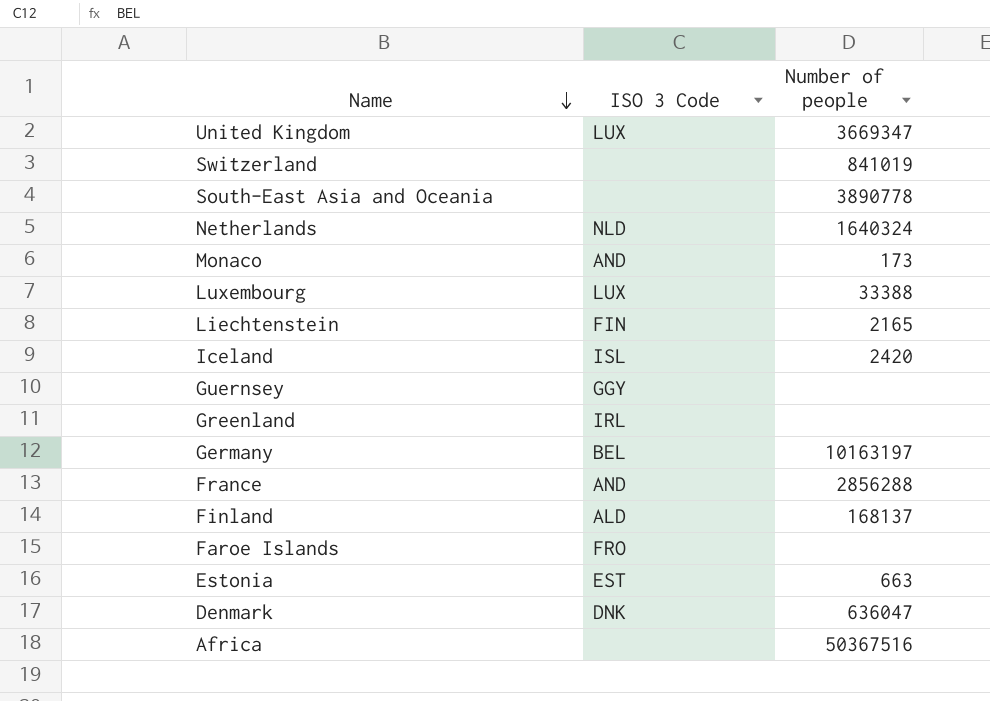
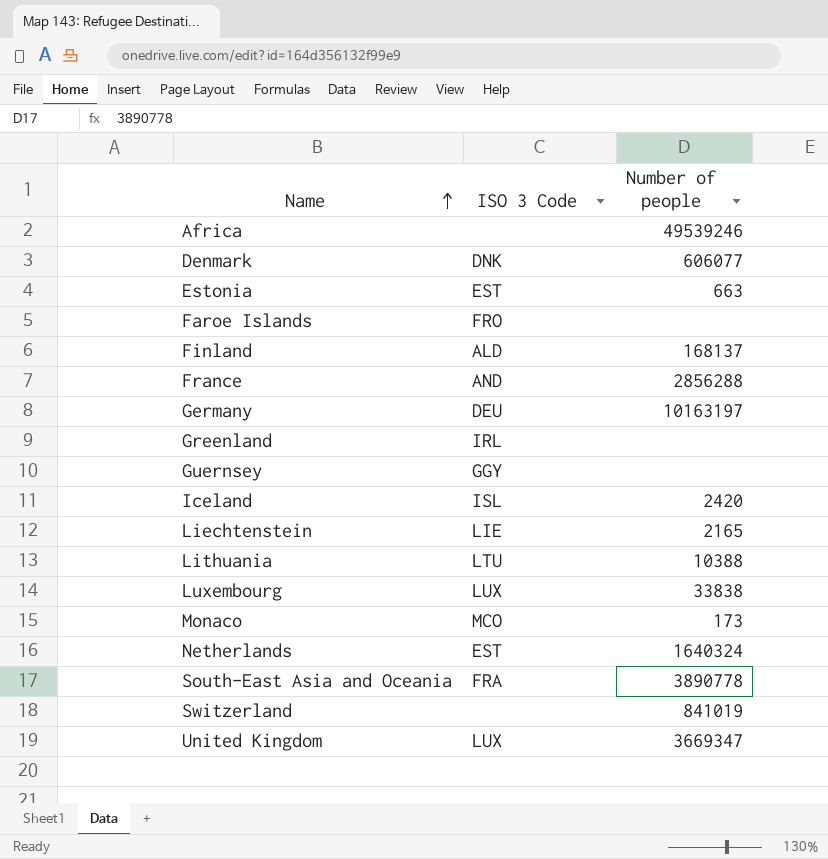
row order: Name descending -> Name ascending
Africa | Number of people: 50367516 -> 49539246
Denmark | Number of people: 636047 -> 606077
Germany | ISO 3 Code: BEL -> DEU
Liechtenstein | ISO 3 Code: FIN -> LIE
row Lithuania: none -> LTU | 10388
Luxembourg | Number of people: 33388 -> 33838
Monaco | ISO 3 Code: AND -> MCO
Netherlands | ISO 3 Code: NLD -> EST
South-East Asia and Oceania | ISO 3 Code: none -> FRA

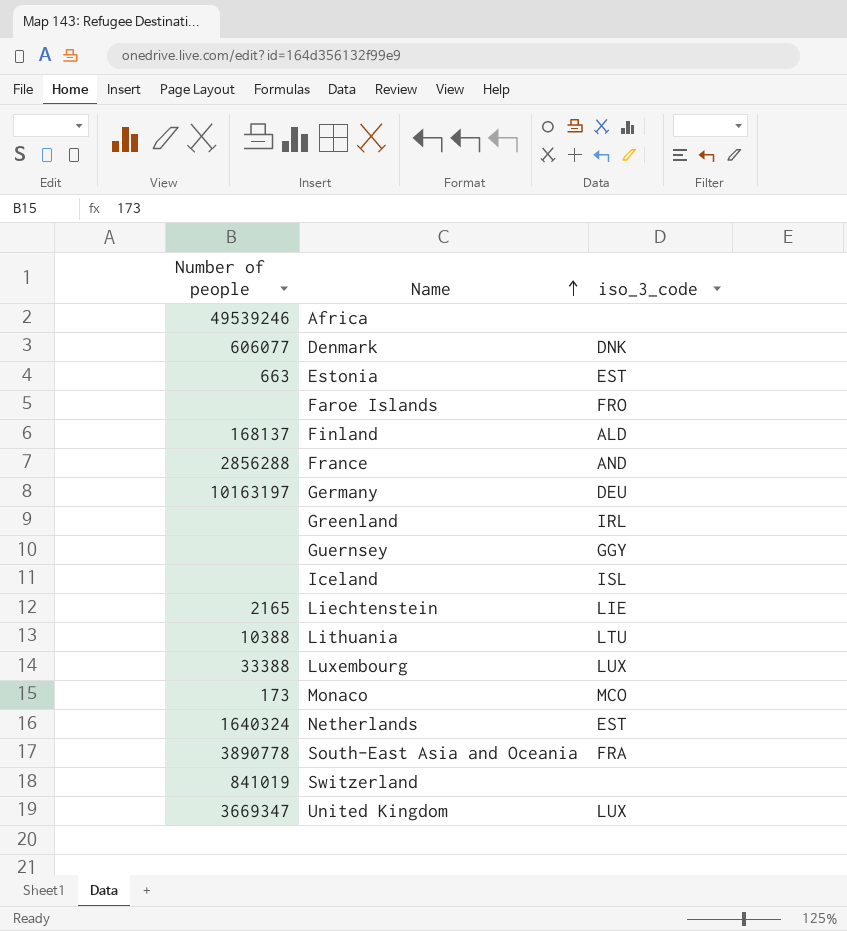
column Number of people | position: 3 -> 1
column name: ISO 3 Code -> iso_3_code
Iceland | Number of people: 2420 -> none
Luxembourg | Number of people: 33838 -> 33388

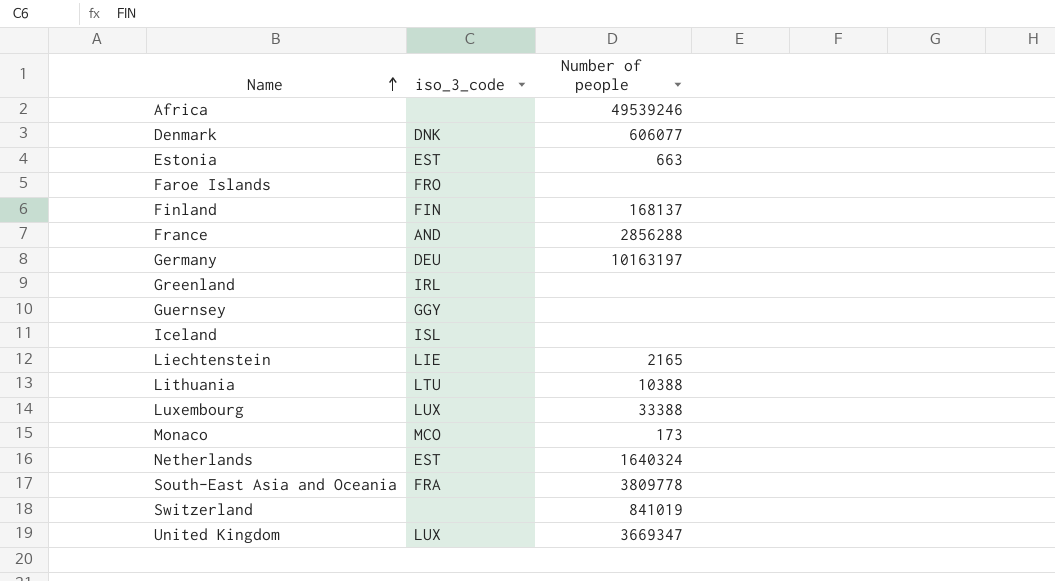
column Number of people | position: 1 -> 3
Finland | iso_3_code: ALD -> FIN
South-East Asia and Oceania | Number of people: 3890778 -> 3809778

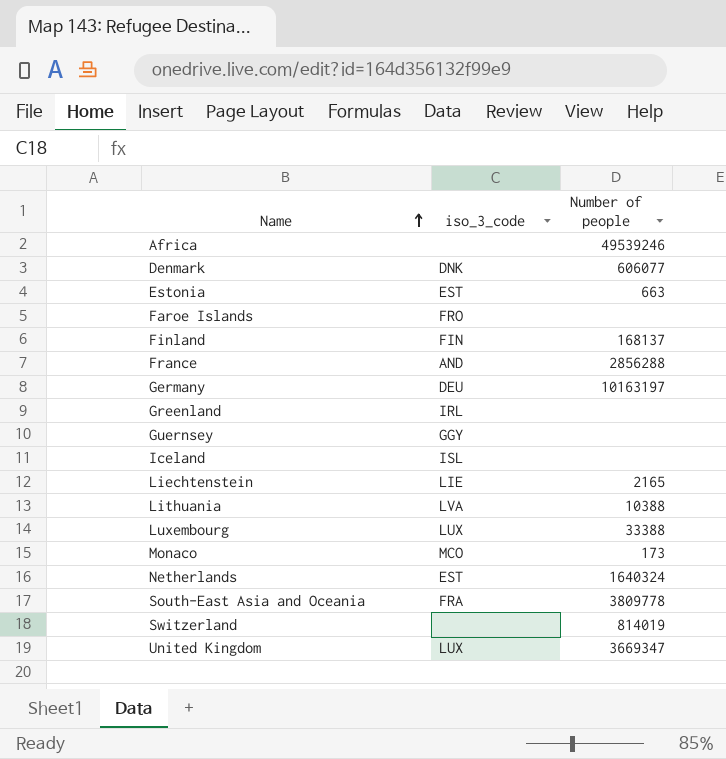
Lithuania | iso_3_code: LTU -> LVA
Switzerland | Number of people: 841019 -> 814019

